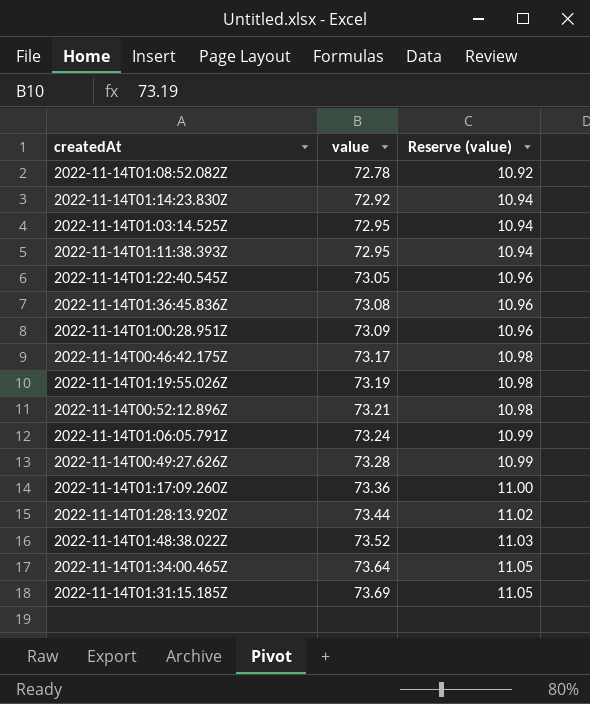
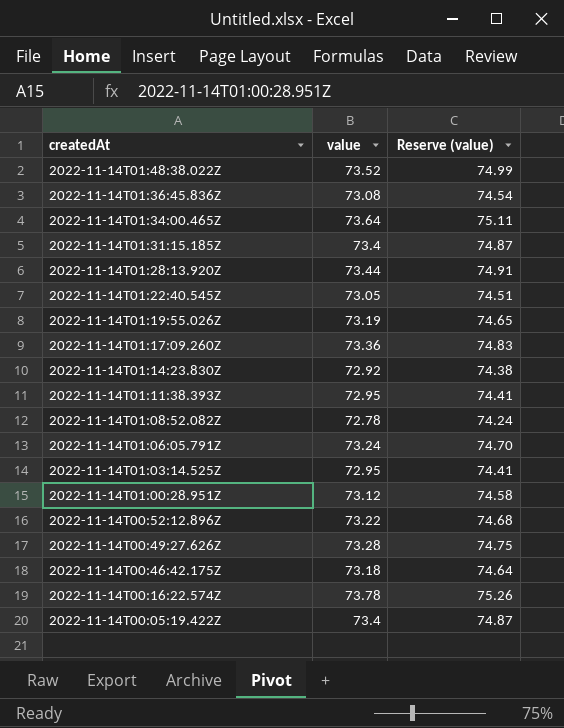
row order: value ascending -> createdAt descending
column Reserve (value) | formula: [value] * 0.15 -> [value] * 1.02
2022-11-14T01:31:15.185Z | value: 73.69 -> 73.4
2022-11-14T01:00:28.951Z | value: 73.09 -> 73.12
2022-11-14T00:52:12.896Z | value: 73.21 -> 73.22
2022-11-14T00:46:42.175Z | value: 73.17 -> 73.18
row 2022-11-14T00:16:22.574Z: none -> 73.78 | 75.26
row 2022-11-14T00:05:19.422Z: none -> 73.4 | 74.87

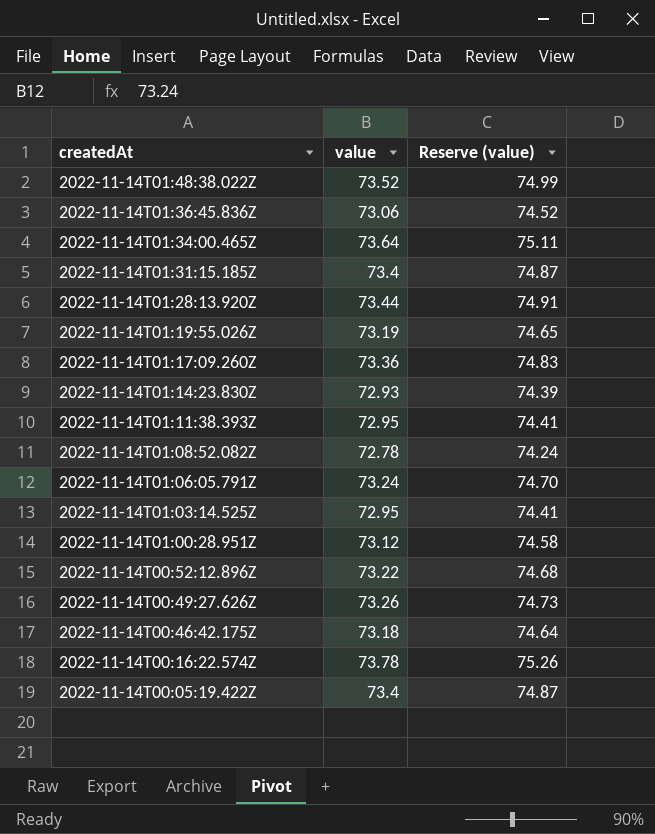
row 2022-11-14T01:22:40.545Z: 73.05 | 74.51 -> none
2022-11-14T01:36:45.836Z | value: 73.08 -> 73.06
2022-11-14T01:36:45.836Z | Reserve (value): 74.54 -> 74.52
2022-11-14T01:14:23.830Z | value: 72.92 -> 72.93
2022-11-14T01:14:23.830Z | Reserve (value): 74.38 -> 74.39
2022-11-14T00:49:27.626Z | value: 73.28 -> 73.26
2022-11-14T00:49:27.626Z | Reserve (value): 74.75 -> 74.73

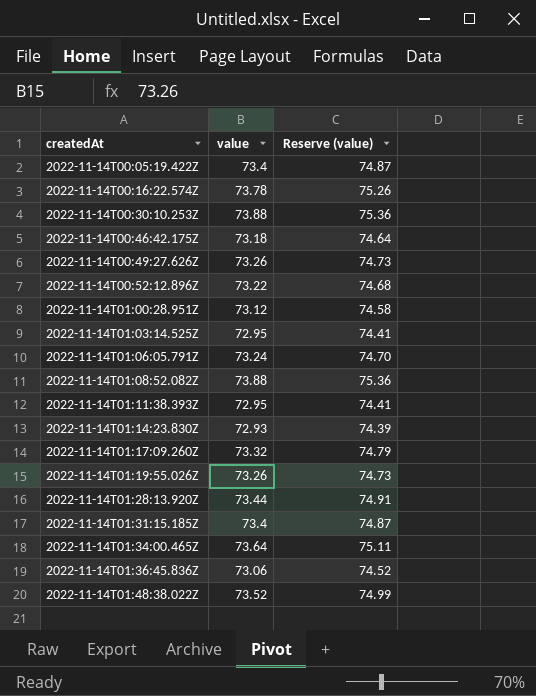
row order: createdAt descending -> createdAt ascending
row 2022-11-14T00:30:10.253Z: none -> 73.88 | 75.36
2022-11-14T01:08:52.082Z | value: 72.78 -> 73.88
2022-11-14T01:08:52.082Z | Reserve (value): 74.24 -> 75.36
2022-11-14T01:17:09.260Z | value: 73.36 -> 73.32
2022-11-14T01:17:09.260Z | Reserve (value): 74.83 -> 74.79
2022-11-14T01:19:55.026Z | value: 73.19 -> 73.26
2022-11-14T01:19:55.026Z | Reserve (value): 74.65 -> 74.73

